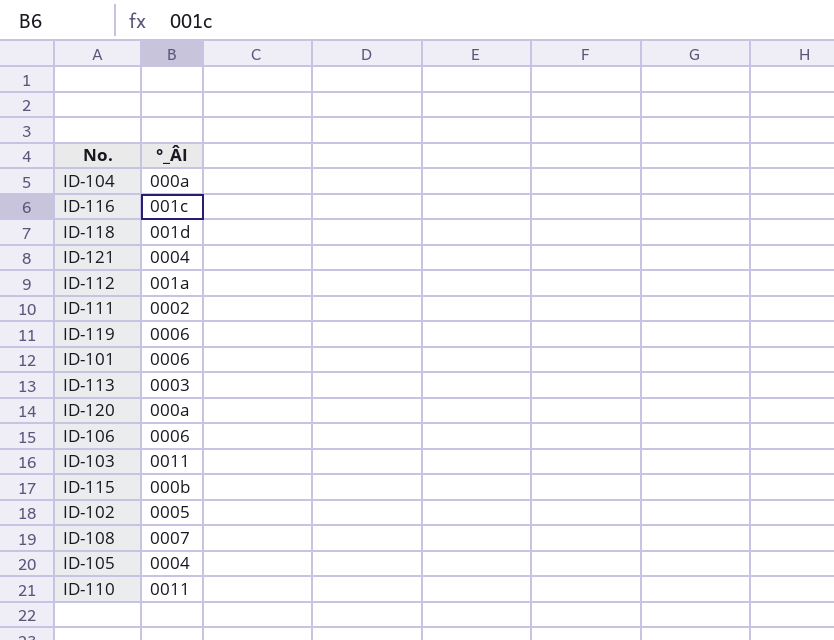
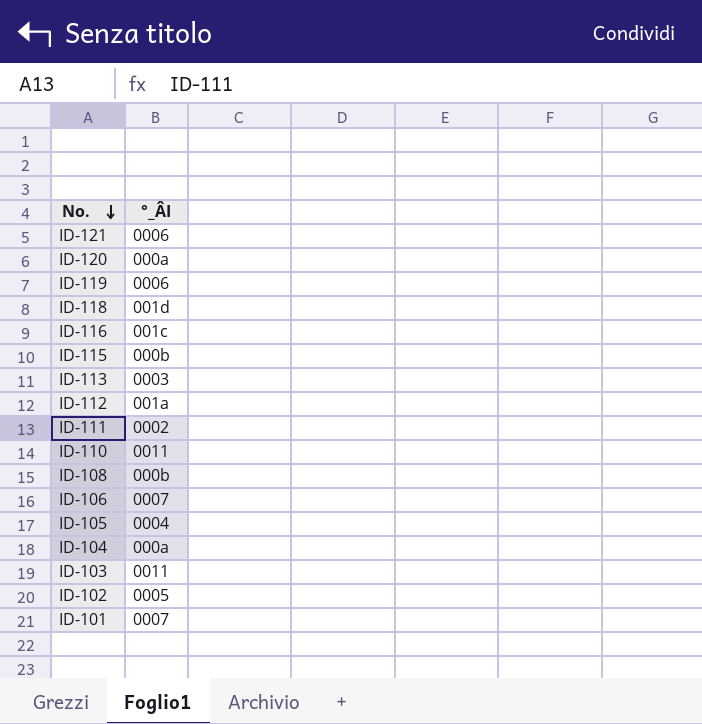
row order: none -> No. descending
ID-121 | °_ÂI: 0004 -> 0006
ID-108 | °_ÂI: 0007 -> 000b
ID-106 | °_ÂI: 0006 -> 0007
ID-101 | °_ÂI: 0006 -> 0007

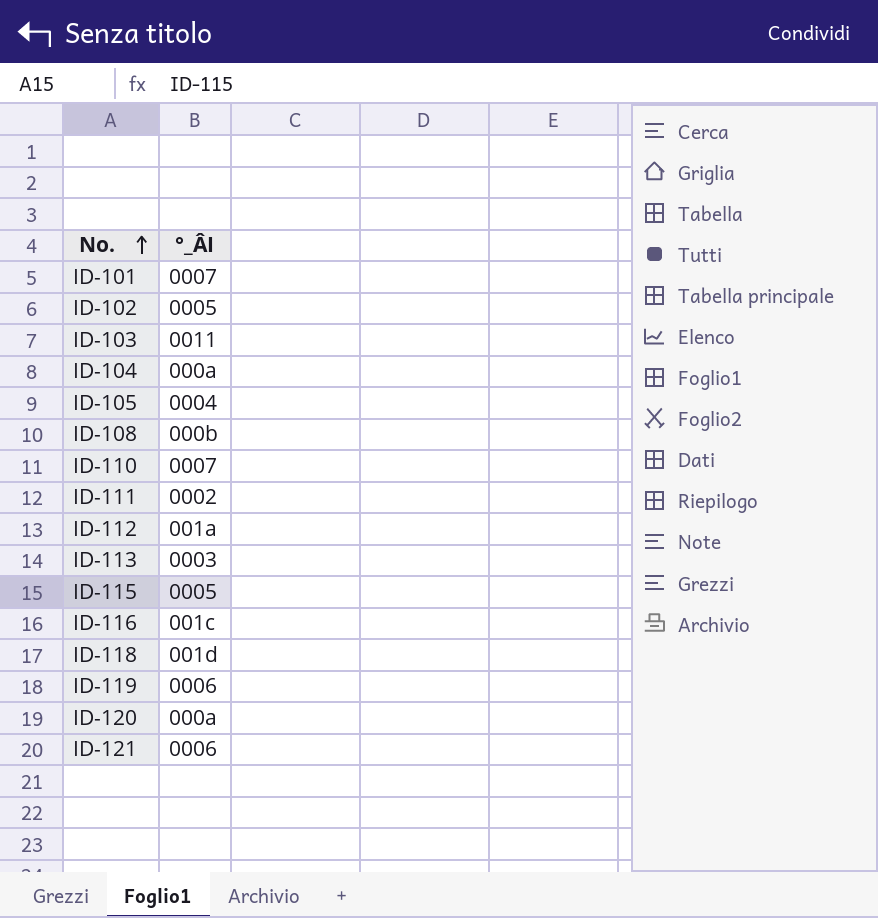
row order: No. descending -> No. ascending
row ID-106: 0007 -> none
ID-110 | °_ÂI: 0011 -> 0007
ID-115 | °_ÂI: 000b -> 0005

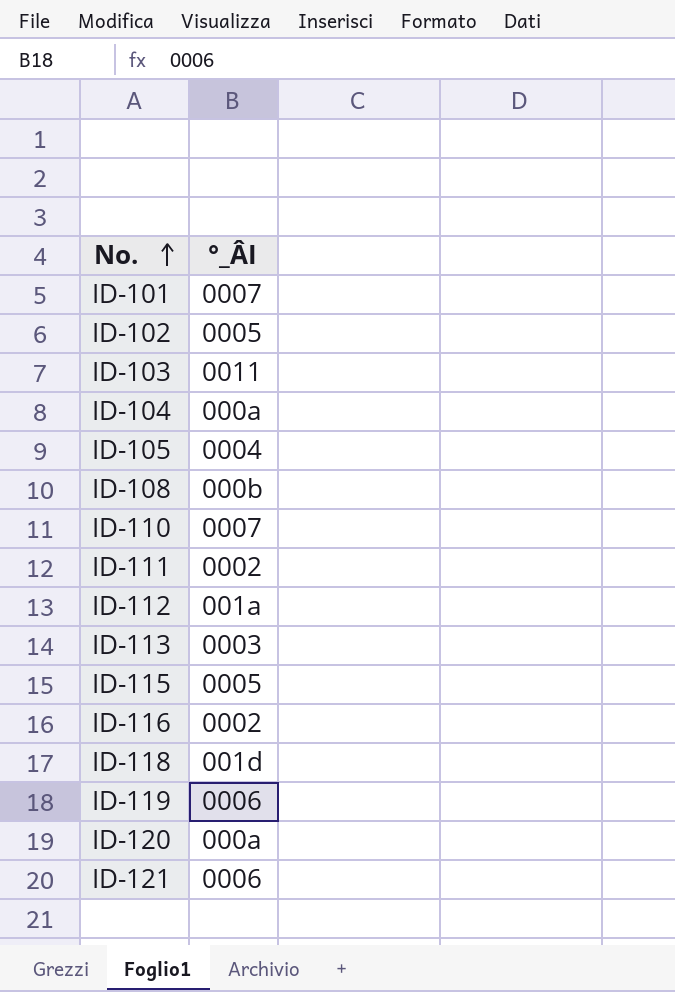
ID-116 | °_ÂI: 001c -> 0002

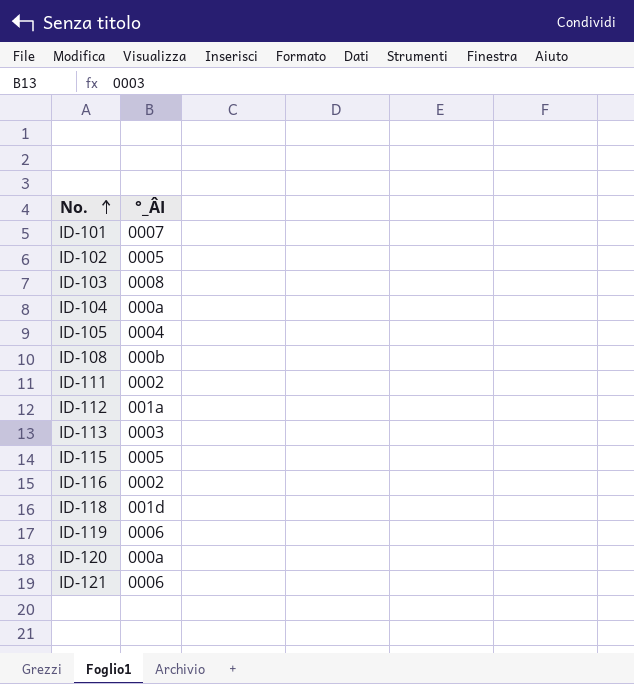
row ID-110: 0007 -> none
ID-103 | °_ÂI: 0011 -> 0008

